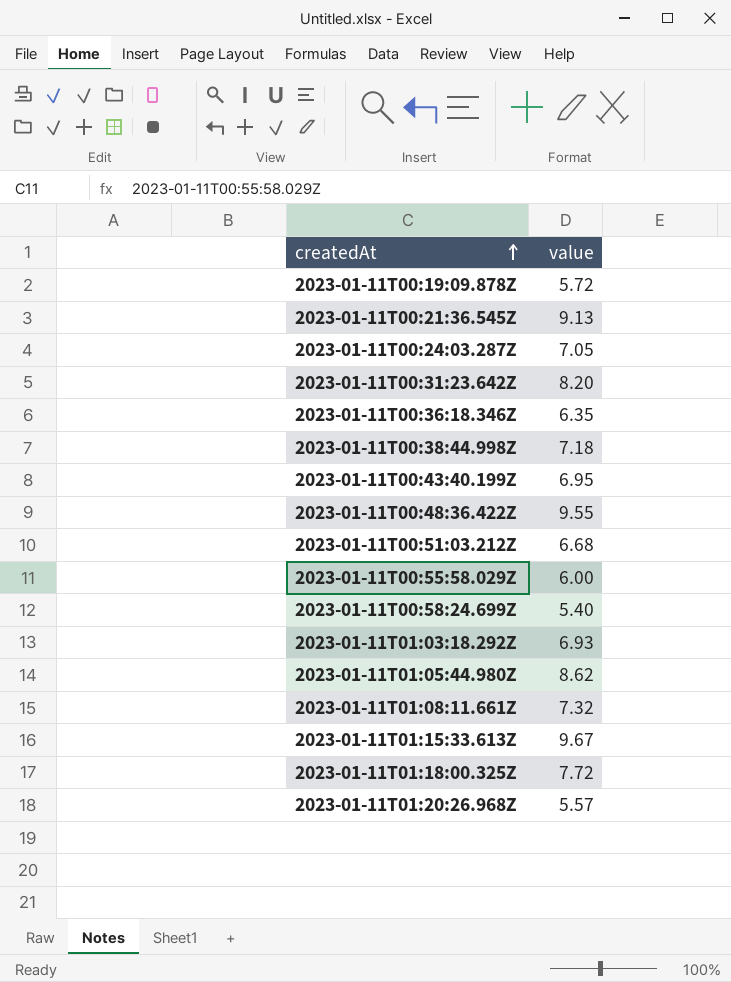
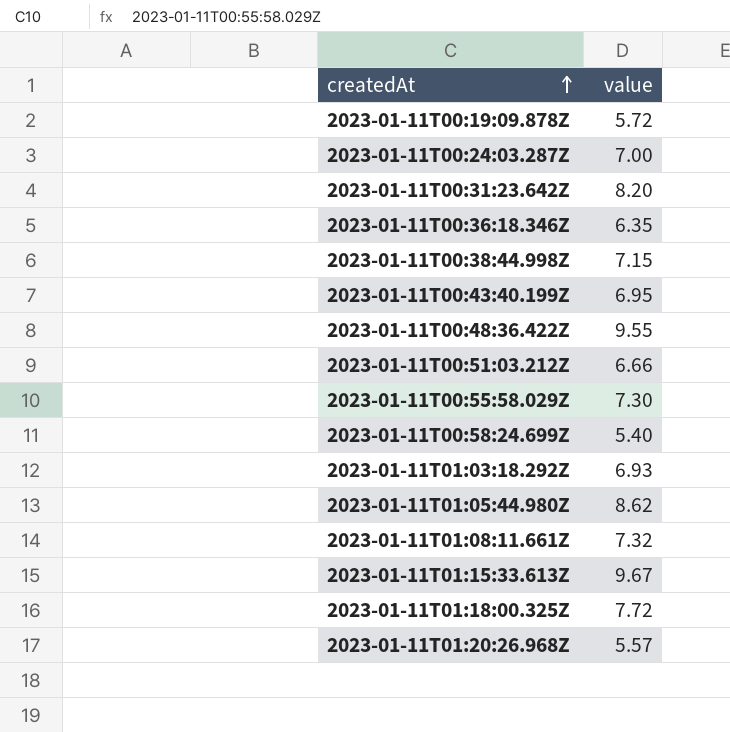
row 2023-01-11T00:21:36.545Z: 9.13 -> none
2023-01-11T00:24:03.287Z | value: 7.05 -> 7.00
2023-01-11T00:38:44.998Z | value: 7.18 -> 7.15
2023-01-11T00:51:03.212Z | value: 6.68 -> 6.66
2023-01-11T00:55:58.029Z | value: 6.00 -> 7.30

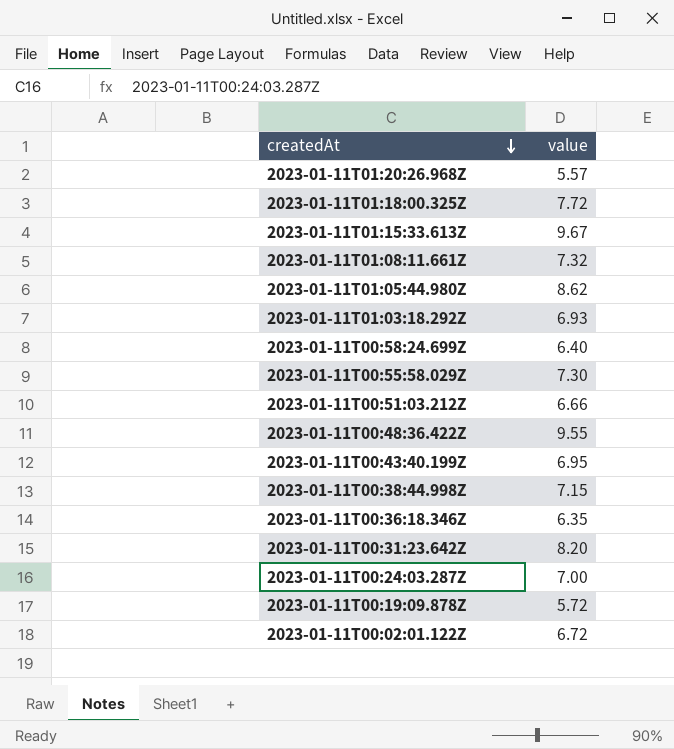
row order: createdAt ascending -> createdAt descending
2023-01-11T00:58:24.699Z | value: 5.40 -> 6.40
row 2023-01-11T00:02:01.122Z: none -> 6.72

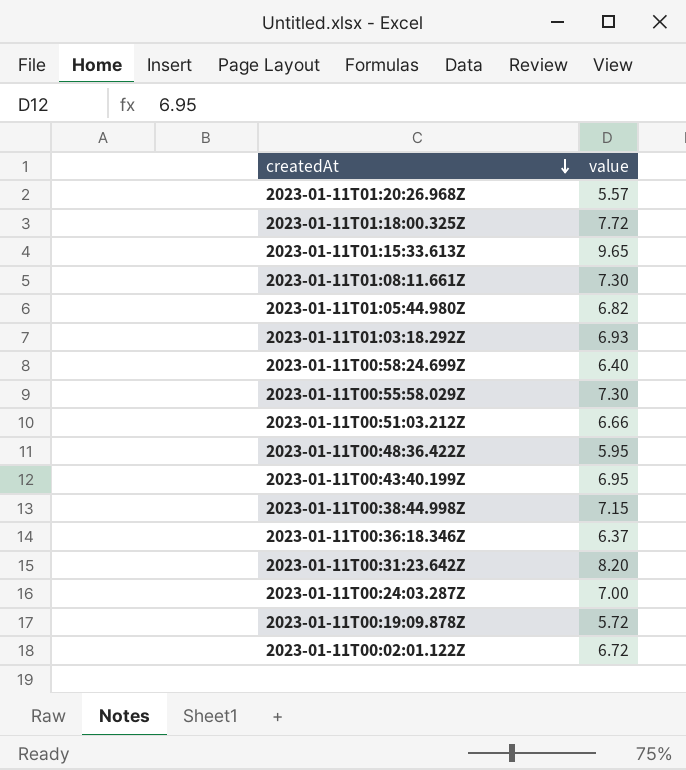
2023-01-11T01:15:33.613Z | value: 9.67 -> 9.65
2023-01-11T01:08:11.661Z | value: 7.32 -> 7.30
2023-01-11T01:05:44.980Z | value: 8.62 -> 6.82
2023-01-11T00:48:36.422Z | value: 9.55 -> 5.95
2023-01-11T00:36:18.346Z | value: 6.35 -> 6.37

